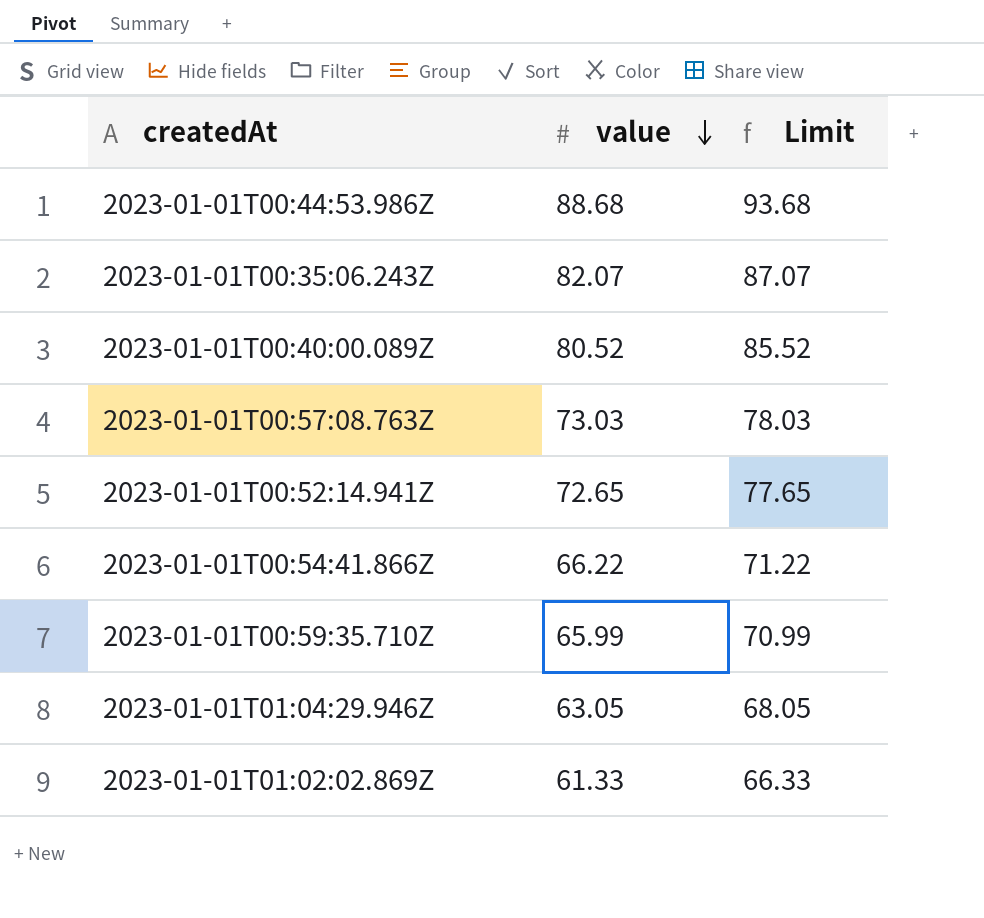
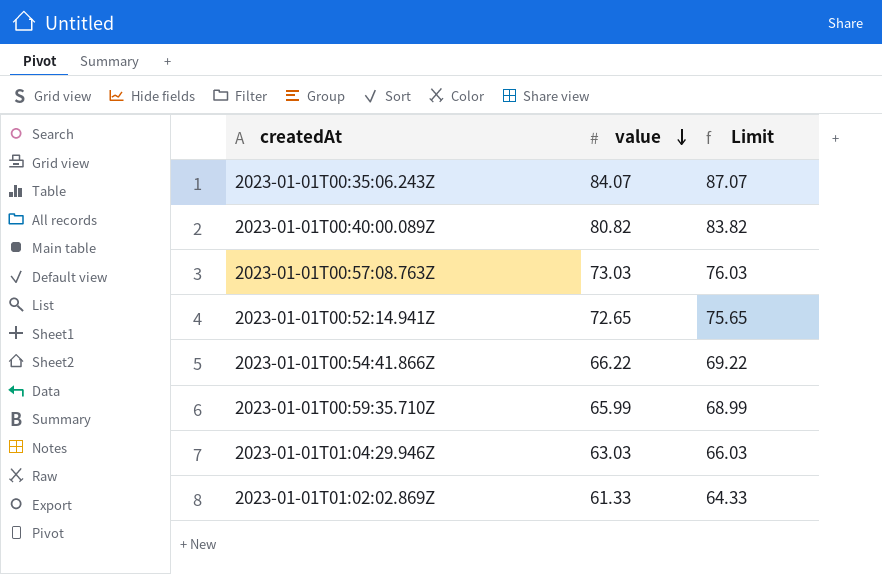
column Limit | formula: [value] + 5 -> [value] + 3
row 2023-01-01T00:44:53.986Z: 88.68 | 93.68 -> none
2023-01-01T00:35:06.243Z | value: 82.07 -> 84.07
2023-01-01T00:40:00.089Z | value: 80.52 -> 80.82
2023-01-01T01:04:29.946Z | value: 63.05 -> 63.03

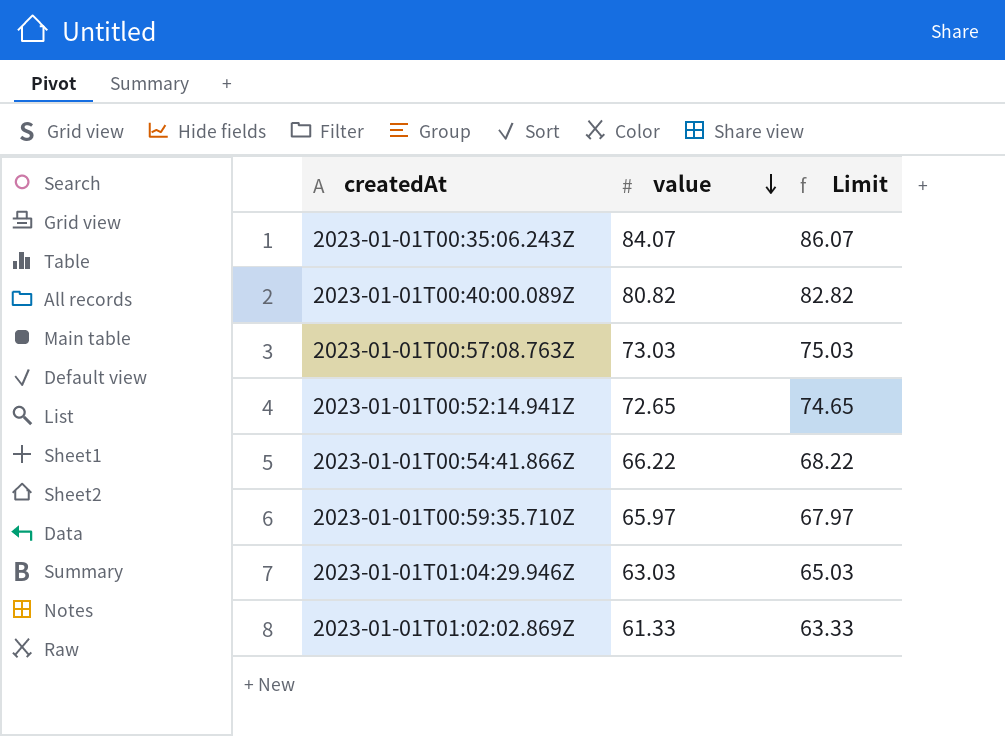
column Limit | formula: [value] + 3 -> [value] + 2
2023-01-01T00:59:35.710Z | value: 65.99 -> 65.97

